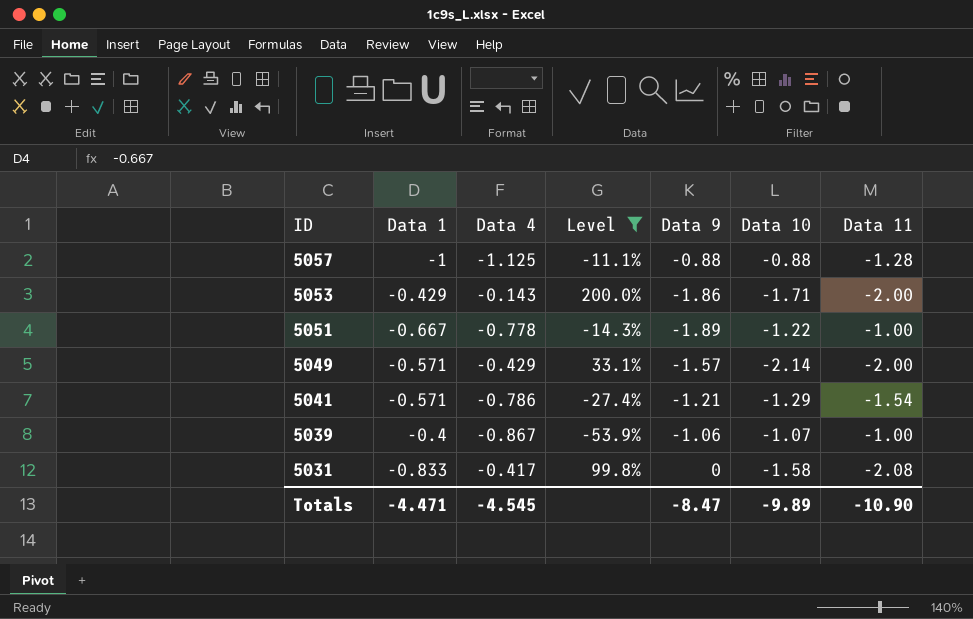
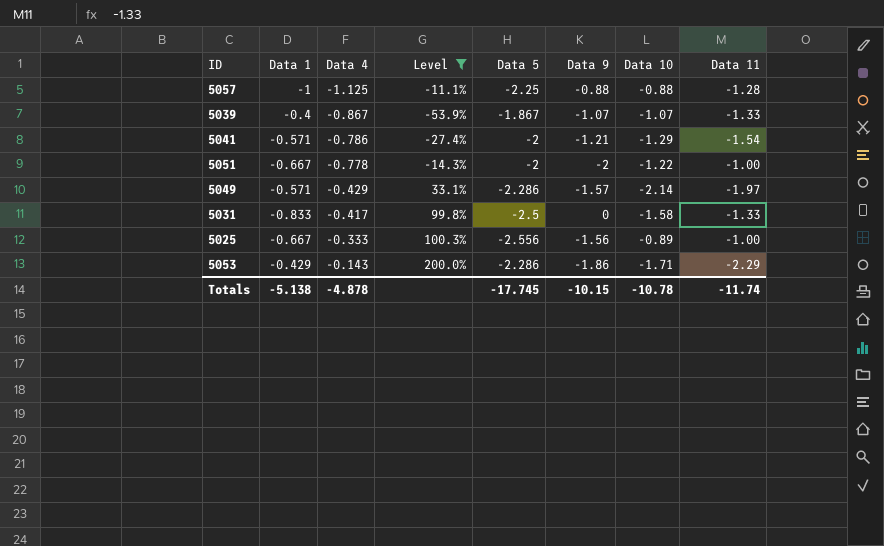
row order: ID descending -> Data 4 ascending
column Data 5 | position: none -> 5
5039 | Data 9: -1.06 -> -1.07
5039 | Data 11: -1.00 -> -1.33
5051 | Data 9: -1.89 -> -2
5049 | Data 11: -2.00 -> -1.97
5031 | Data 11: -2.08 -> -1.33
row 5025: none -> -0.667 | -0.333 | 100.3% | -2.556 | -1.56 | -0.89 | -1.00
5053 | Data 11: -2.00 -> -2.29
Totals | Data 1: -4.471 -> -5.138
Totals | Data 4: -4.545 -> -4.878
Totals | Data 9: -8.47 -> -10.15
Totals | Data 10: -9.89 -> -10.78
Totals | Data 11: -10.90 -> -11.74

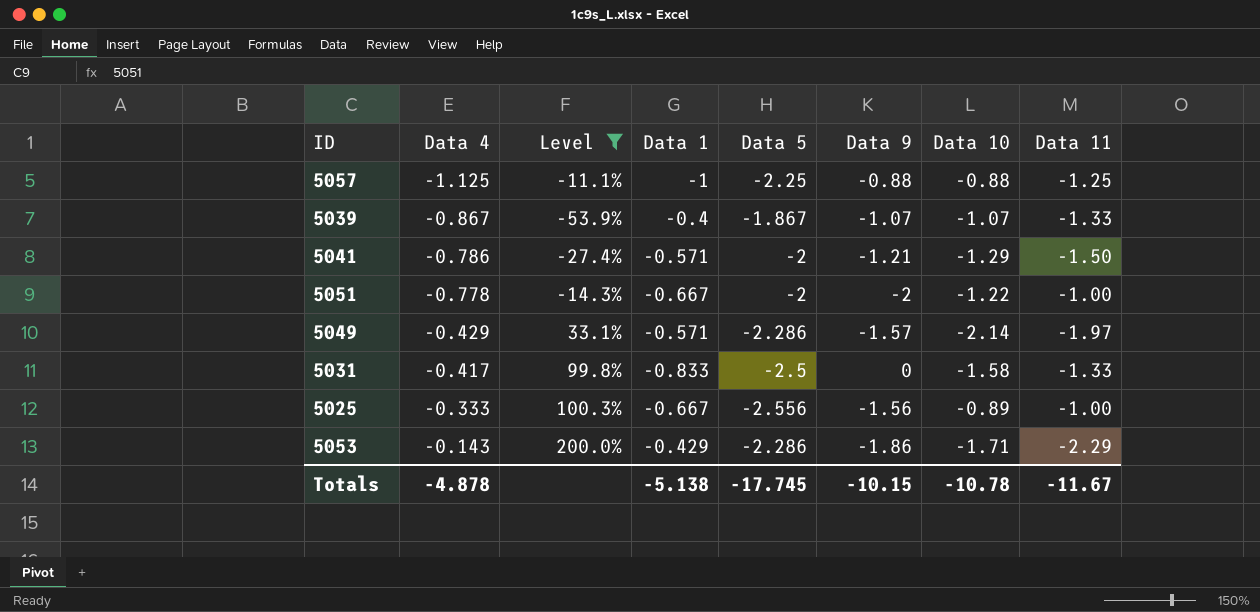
column Data 1 | position: 2 -> 4
5057 | Data 11: -1.28 -> -1.25
5041 | Data 11: -1.54 -> -1.50
Totals | Data 11: -11.74 -> -11.67

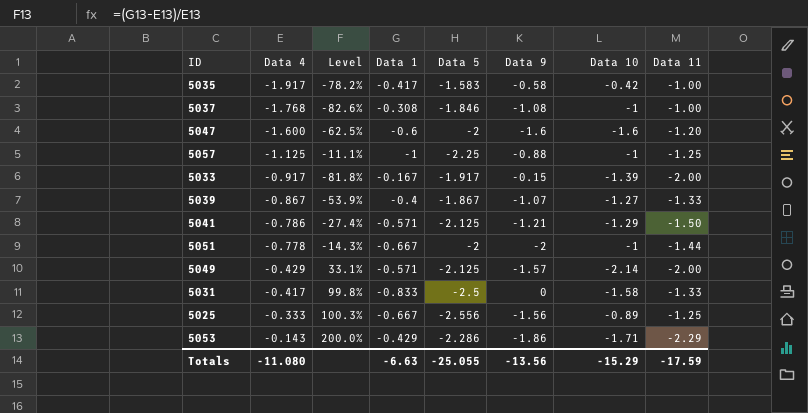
filter: Level >= -53.9% -> none
5057 | Data 10: -0.88 -> -1
5039 | Data 10: -1.07 -> -1.27
5041 | Data 5: -2 -> -2.125
5051 | Data 10: -1.22 -> -1
5051 | Data 11: -1.00 -> -1.44
5049 | Data 5: -2.286 -> -2.125
5049 | Data 11: -1.97 -> -2.00
5025 | Data 11: -1.00 -> -1.25
Totals | Data 4: -4.878 -> -11.080
Totals | Data 1: -5.138 -> -6.63
Totals | Data 5: -17.745 -> -25.055
Totals | Data 9: -10.15 -> -13.56
Totals | Data 10: -10.78 -> -15.29
Totals | Data 11: -11.67 -> -17.59

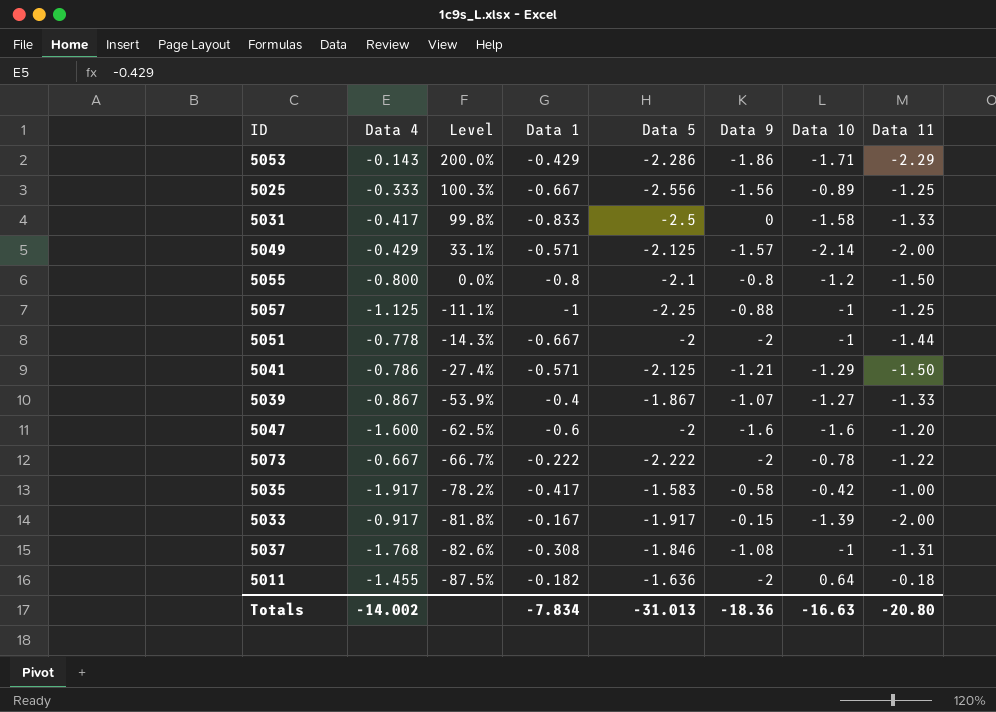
row order: Data 4 ascending -> Level descending
row 5055: none -> -0.800 | 0.0% | -0.8 | -2.1 | -0.8 | -1.2 | -1.50
row 5073: none -> -0.667 | -66.7% | -0.222 | -2.222 | -2 | -0.78 | -1.22
5037 | Data 11: -1.00 -> -1.31
row 5011: none -> -1.455 | -87.5% | -0.182 | -1.636 | -2 | 0.64 | -0.18
Totals | Data 4: -11.080 -> -14.002
Totals | Data 1: -6.63 -> -7.834
Totals | Data 5: -25.055 -> -31.013
Totals | Data 9: -13.56 -> -18.36
Totals | Data 10: -15.29 -> -16.63
Totals | Data 11: -17.59 -> -20.80

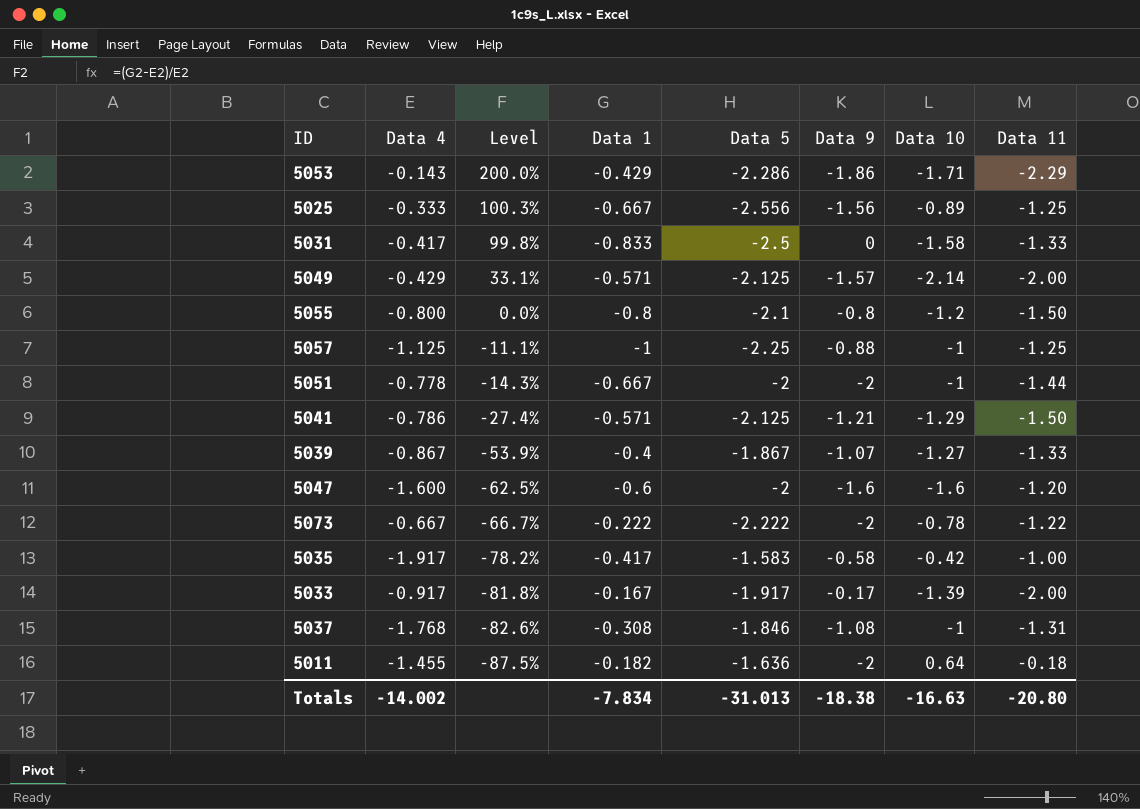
5033 | Data 9: -0.15 -> -0.17
Totals | Data 9: -18.36 -> -18.38

